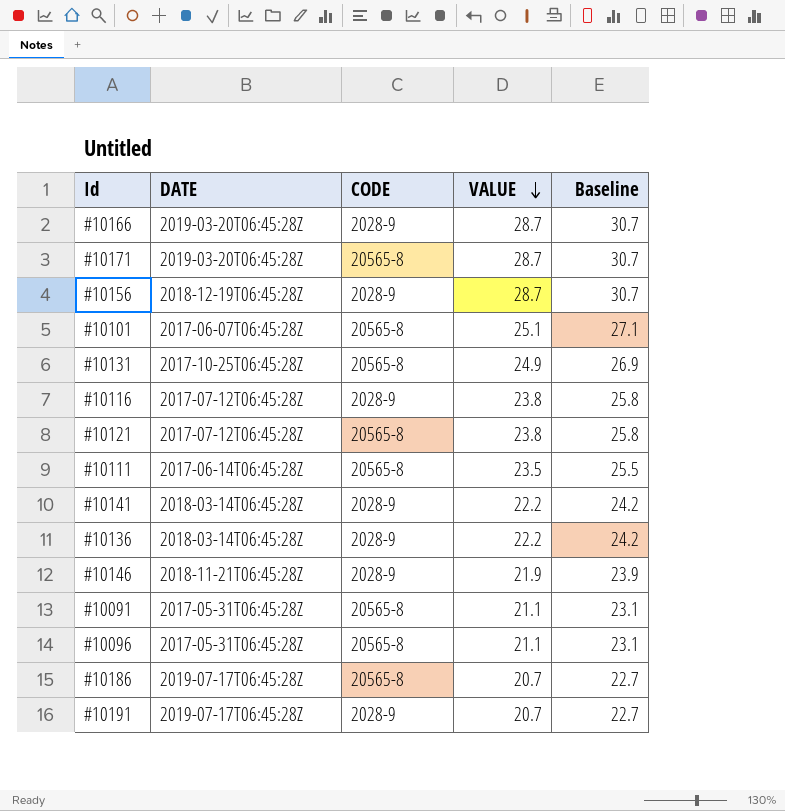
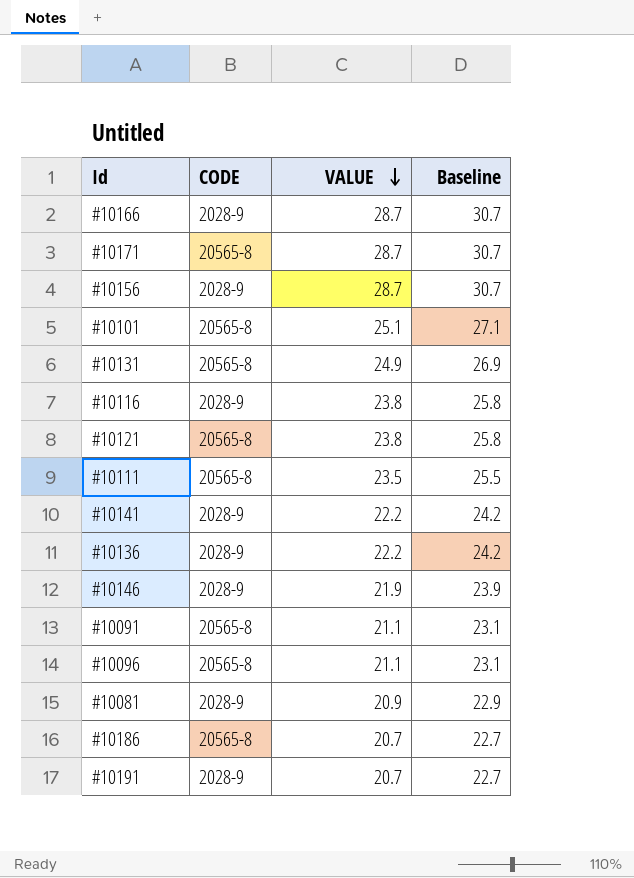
column DATE | position: 2 -> none
row #10081: none -> 2028-9 | 20.9 | 22.9

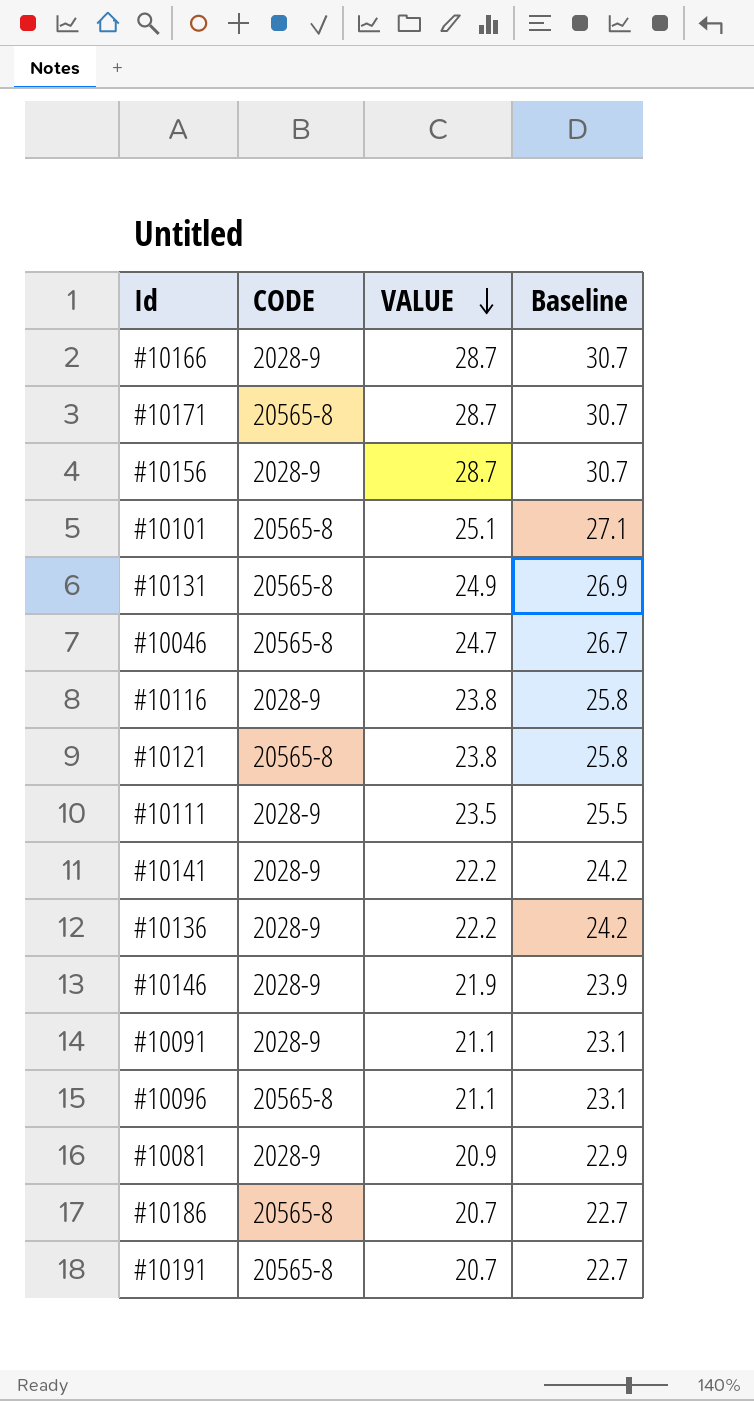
row #10046: none -> 20565-8 | 24.7 | 26.7
#10111 | CODE: 20565-8 -> 2028-9
#10091 | CODE: 20565-8 -> 2028-9
#10191 | CODE: 2028-9 -> 20565-8

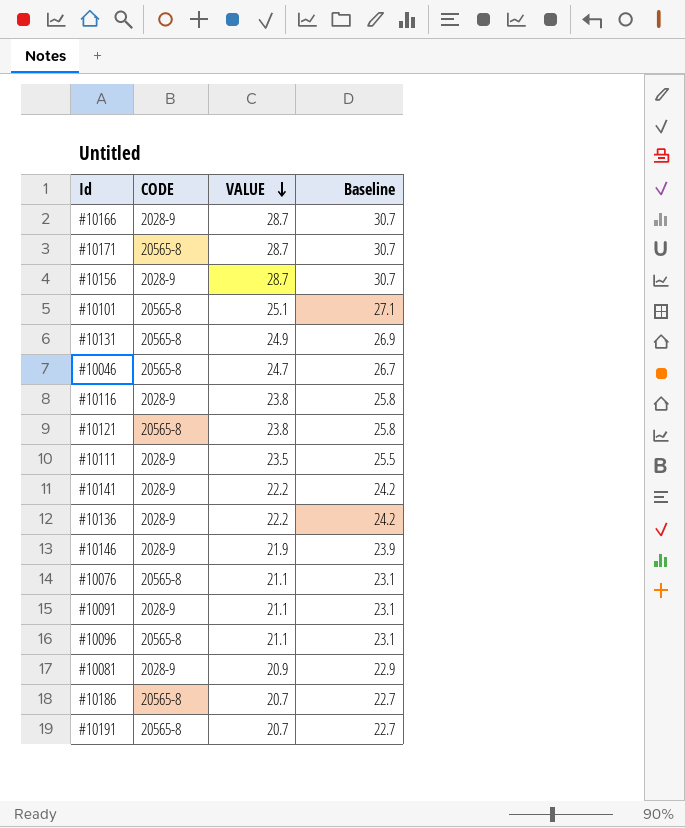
row #10076: none -> 20565-8 | 21.1 | 23.1

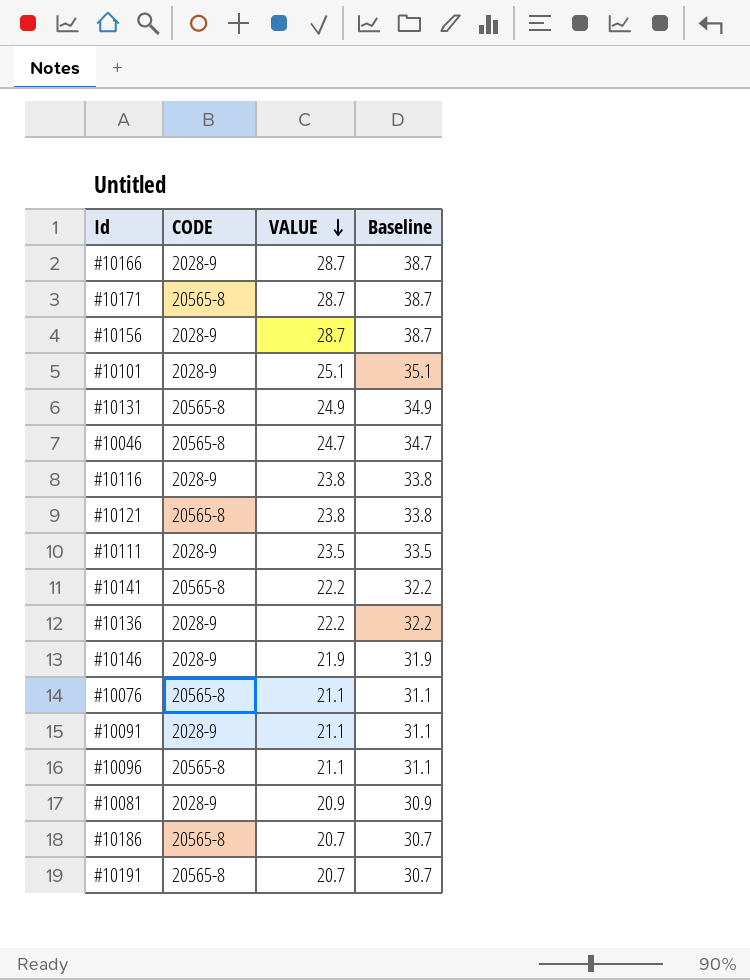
column Baseline | formula: [VALUE] + 2 -> [VALUE] + 10
#10101 | CODE: 20565-8 -> 2028-9
#10141 | CODE: 2028-9 -> 20565-8

